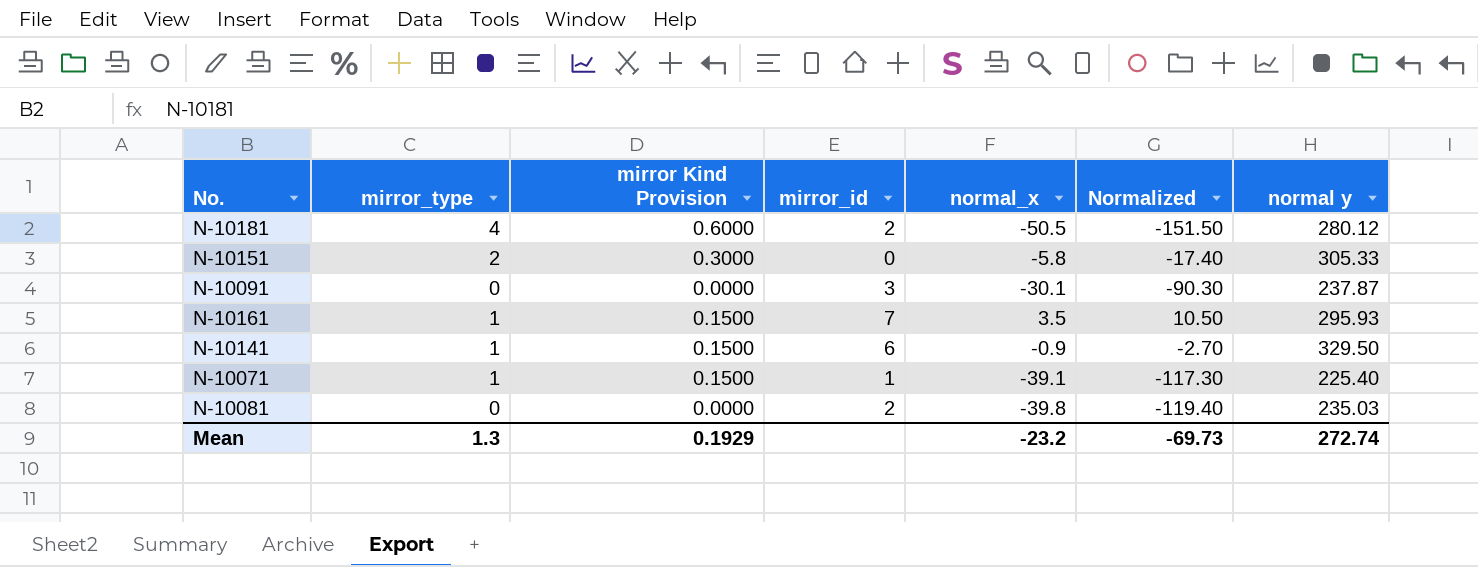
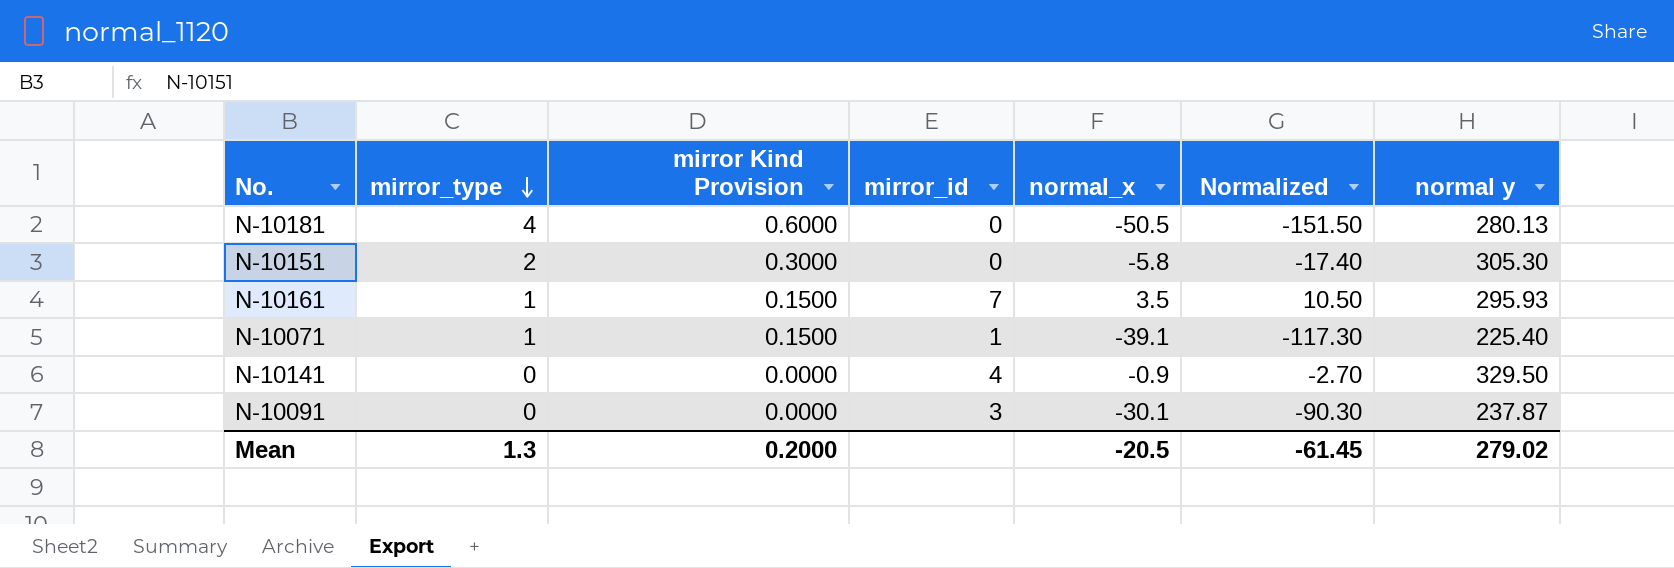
row order: none -> mirror_type descending
row N-10081: 0 | 0.0000 | 2 | -39.8 | -119.40 | 235.03 -> none
N-10181 | mirror_id: 2 -> 0
N-10181 | normal y: 280.12 -> 280.13
N-10151 | normal y: 305.33 -> 305.30
N-10141 | mirror_type: 1 -> 0
N-10141 | mirror Kind Provision: 0.1500 -> 0.0000
N-10141 | mirror_id: 6 -> 4
Mean | mirror Kind Provision: 0.1929 -> 0.2000
Mean | normal_x: -23.2 -> -20.5
Mean | Normalized: -69.73 -> -61.45
Mean | normal y: 272.74 -> 279.02

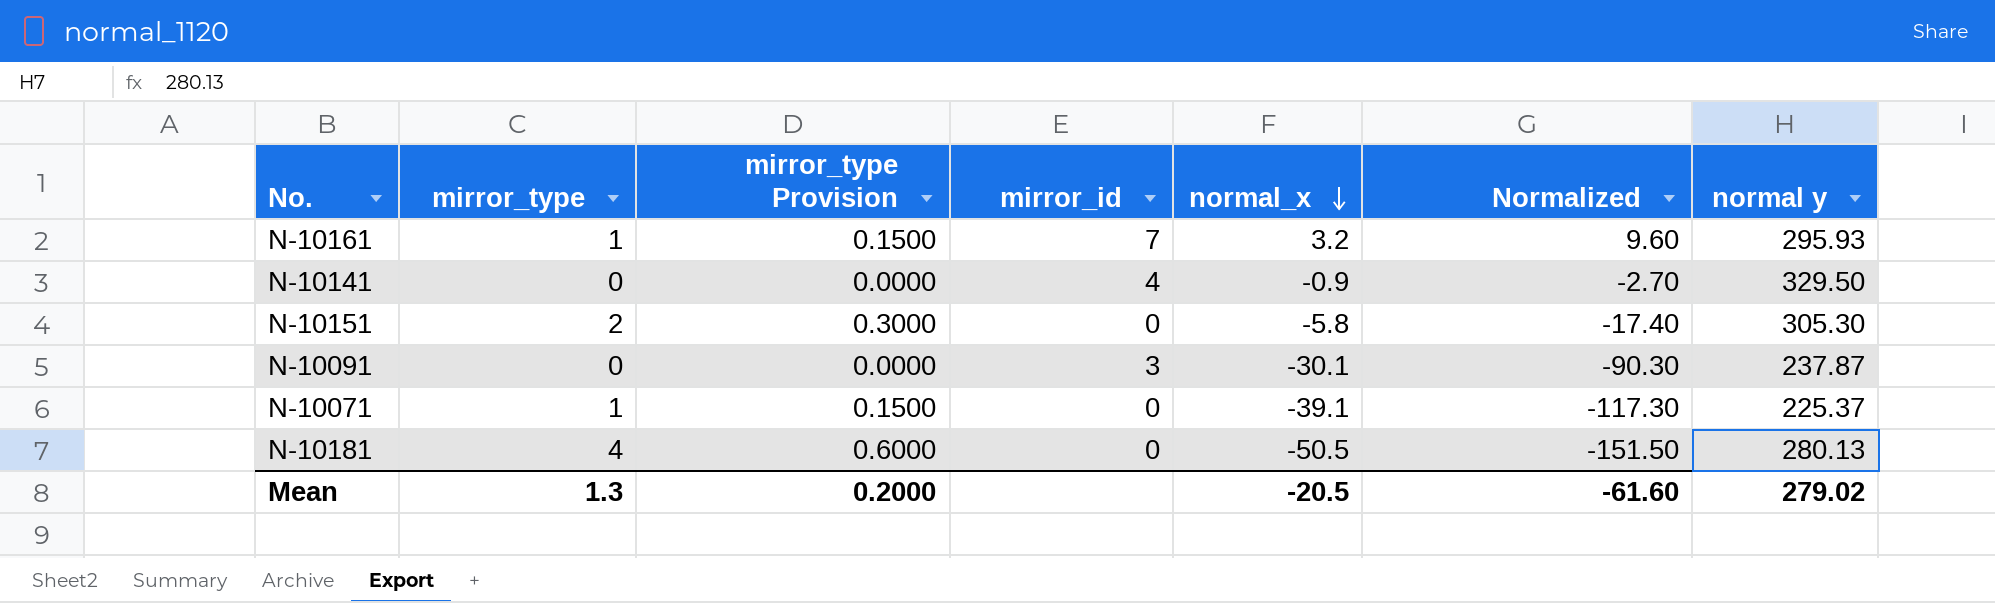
row order: mirror_type descending -> normal_x descending
column name: mirror Kind Provision -> mirror_type Provision
N-10161 | normal_x: 3.5 -> 3.2
N-10161 | Normalized: 10.50 -> 9.60
N-10071 | mirror_id: 1 -> 0
N-10071 | normal y: 225.40 -> 225.37
Mean | Normalized: -61.45 -> -61.60

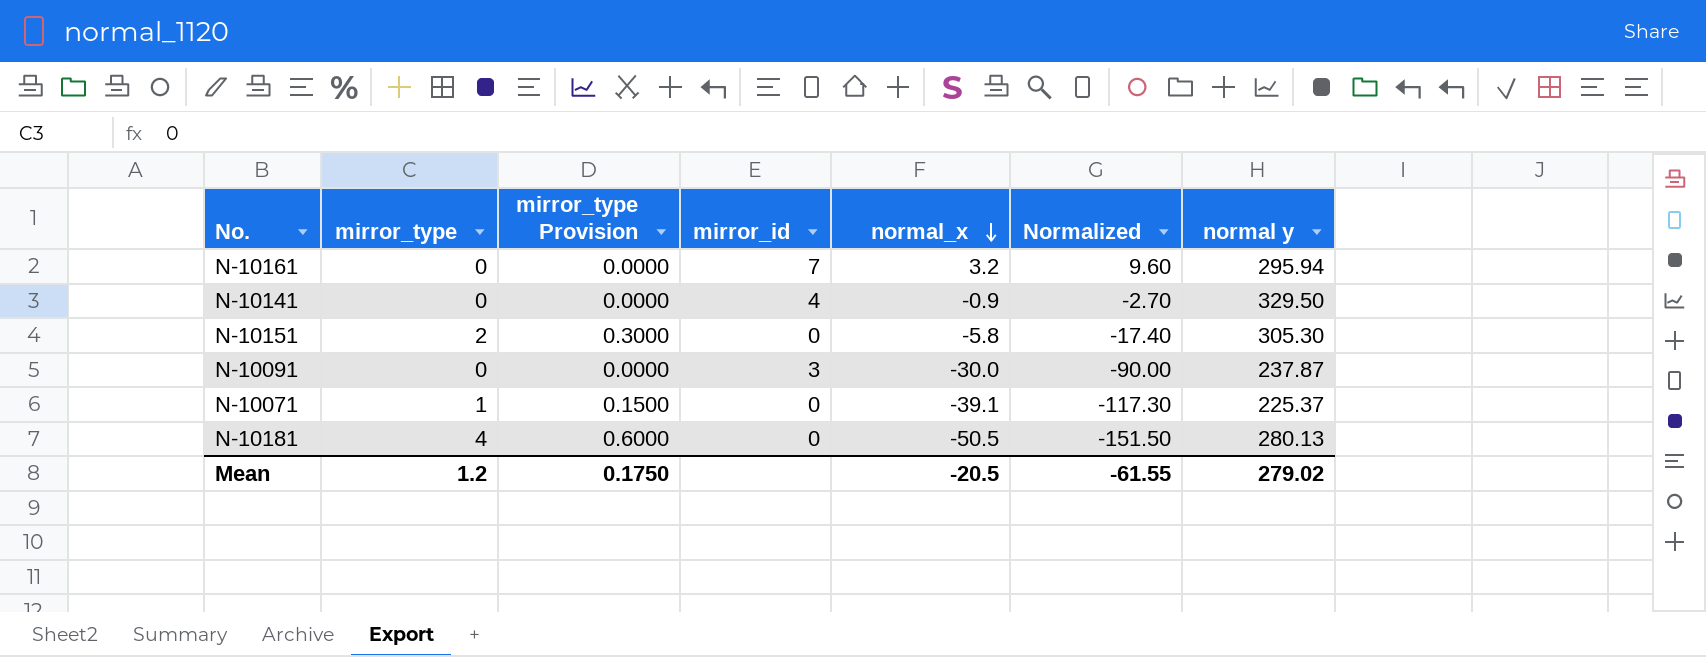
N-10161 | mirror_type: 1 -> 0
N-10161 | mirror_type Provision: 0.1500 -> 0.0000
N-10161 | normal y: 295.93 -> 295.94
N-10091 | normal_x: -30.1 -> -30.0
N-10091 | Normalized: -90.30 -> -90.00
Mean | mirror_type: 1.3 -> 1.2
Mean | mirror_type Provision: 0.2000 -> 0.1750
Mean | Normalized: -61.60 -> -61.55

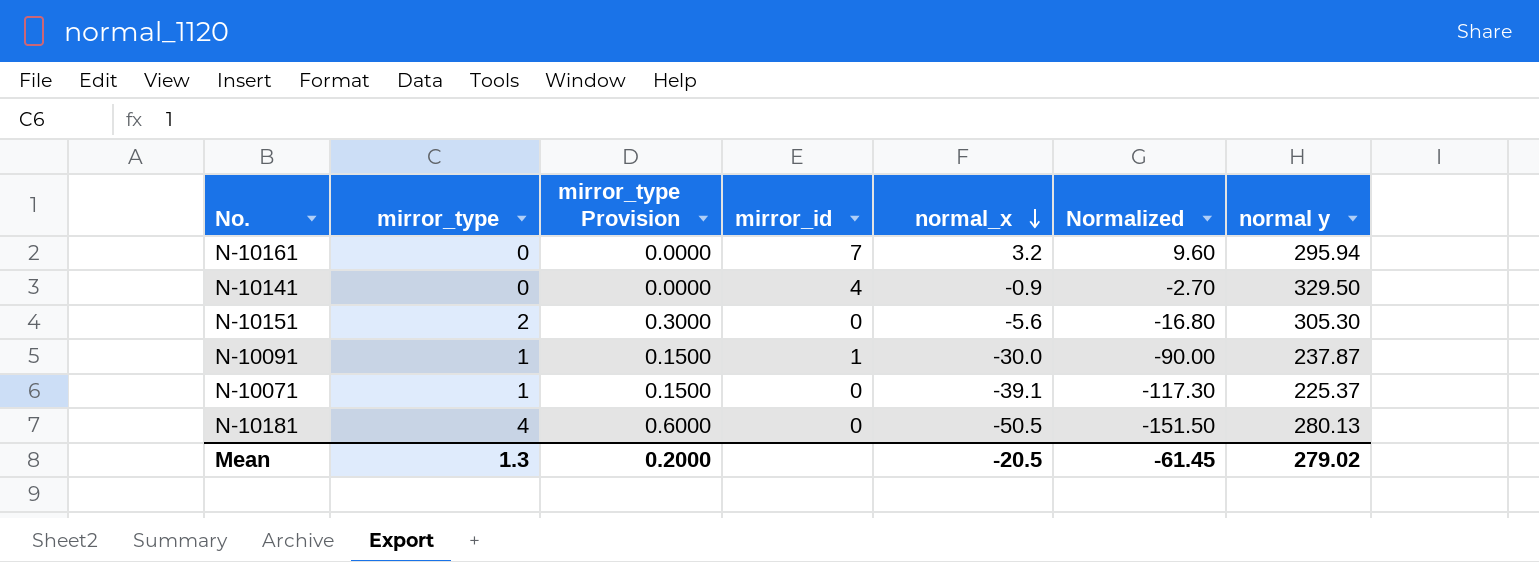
N-10151 | normal_x: -5.8 -> -5.6
N-10151 | Normalized: -17.40 -> -16.80
N-10091 | mirror_type: 0 -> 1
N-10091 | mirror_type Provision: 0.0000 -> 0.1500
N-10091 | mirror_id: 3 -> 1
Mean | mirror_type: 1.2 -> 1.3
Mean | mirror_type Provision: 0.1750 -> 0.2000
Mean | Normalized: -61.55 -> -61.45

